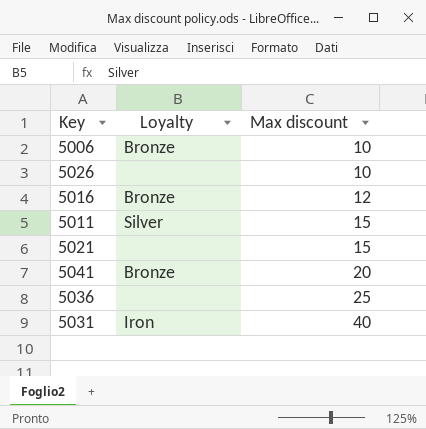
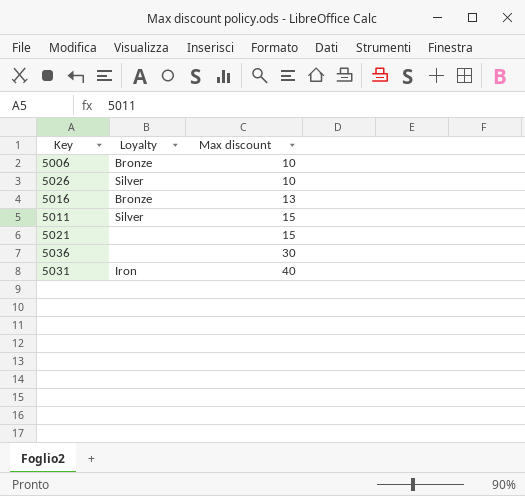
row 5041: Bronze | 20 -> none
5026 | Loyalty: none -> Silver
5016 | Max discount: 12 -> 13
5036 | Max discount: 25 -> 30

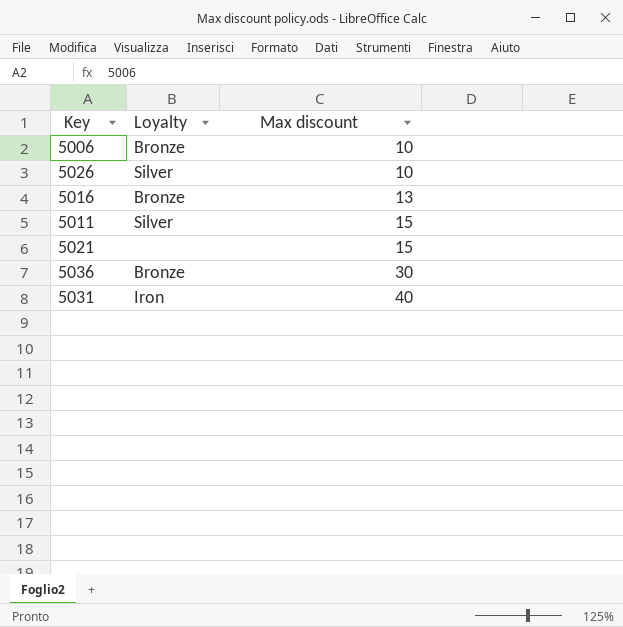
5036 | Loyalty: none -> Bronze

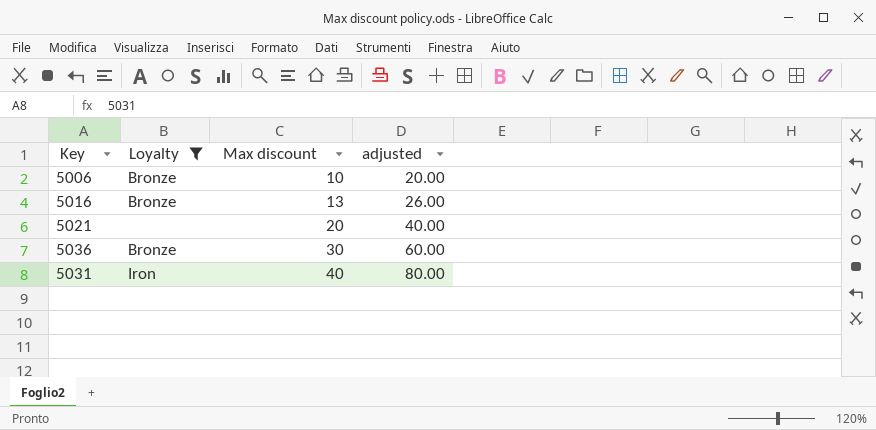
filter: none -> Loyalty != Silver
column adjusted | formula: none -> [Max discount] * 2
5021 | Max discount: 15 -> 20

